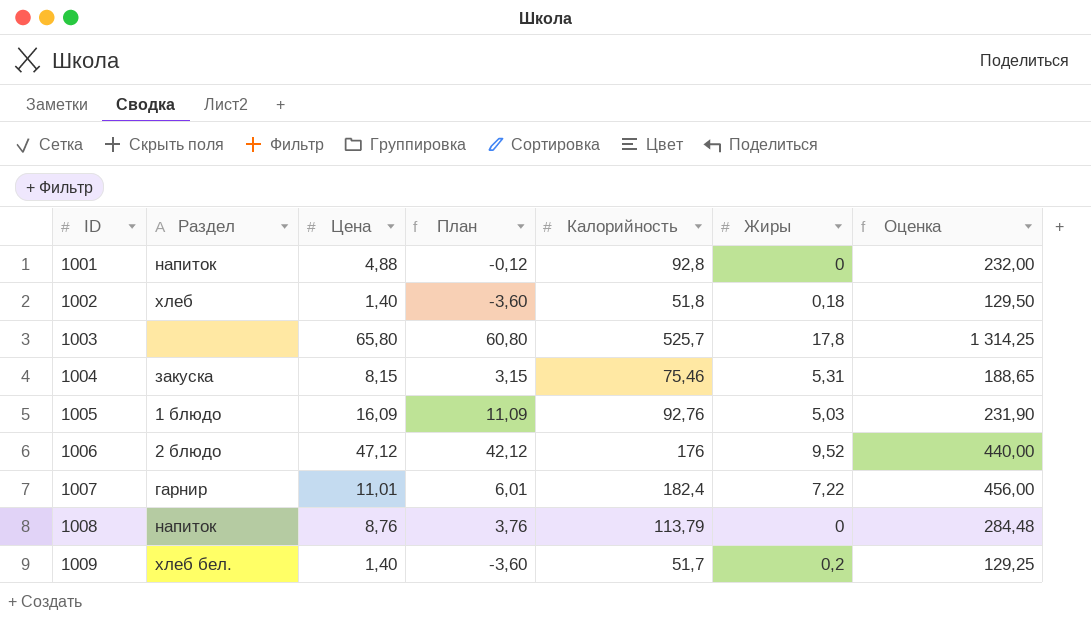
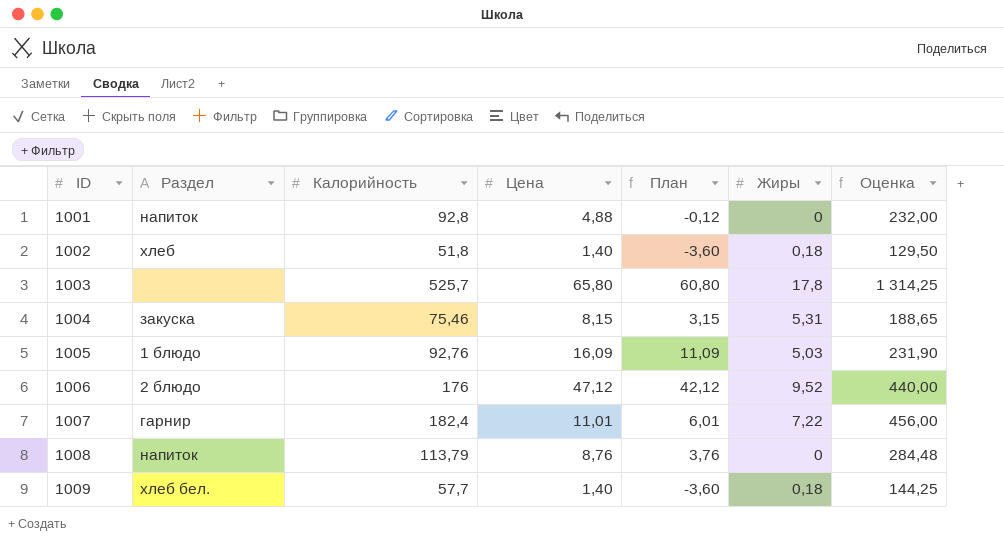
column Калорийность | position: 5 -> 3
1009 | Калорийность: 51,7 -> 57,7
1009 | Жиры: 0,2 -> 0,18
1009 | Оценка: 129,25 -> 144,25

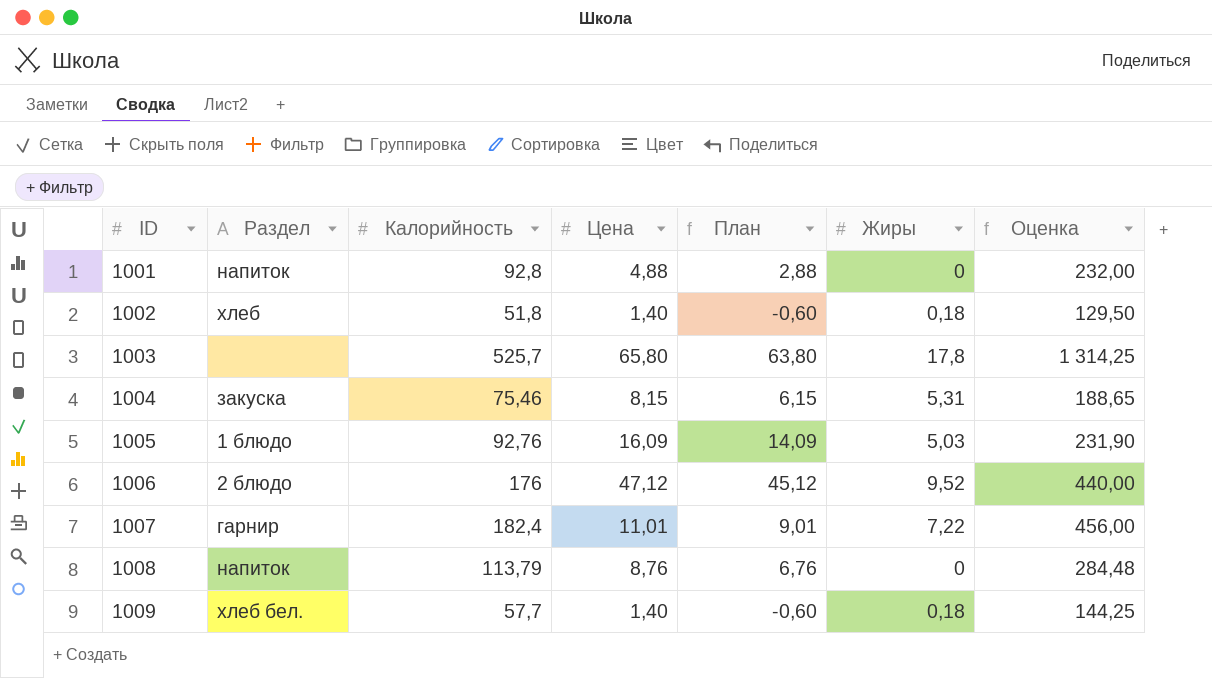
column План | formula: [Цена] - 5 -> [Цена] - 2

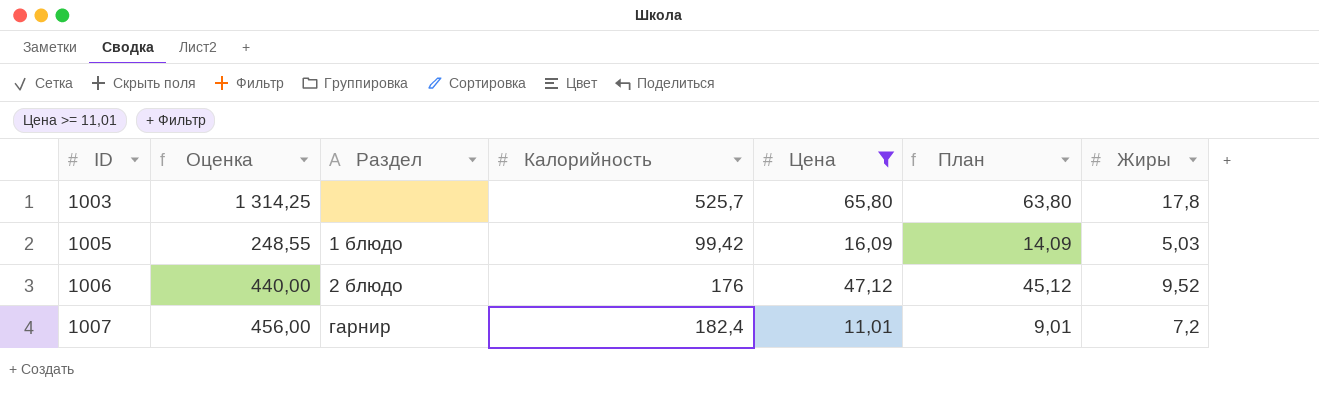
filter: none -> Цена >= 11,01
column Оценка | position: 7 -> 2
1005 | Оценка: 231,90 -> 248,55
1005 | Калорийность: 92,76 -> 99,42
1007 | Жиры: 7,22 -> 7,2

